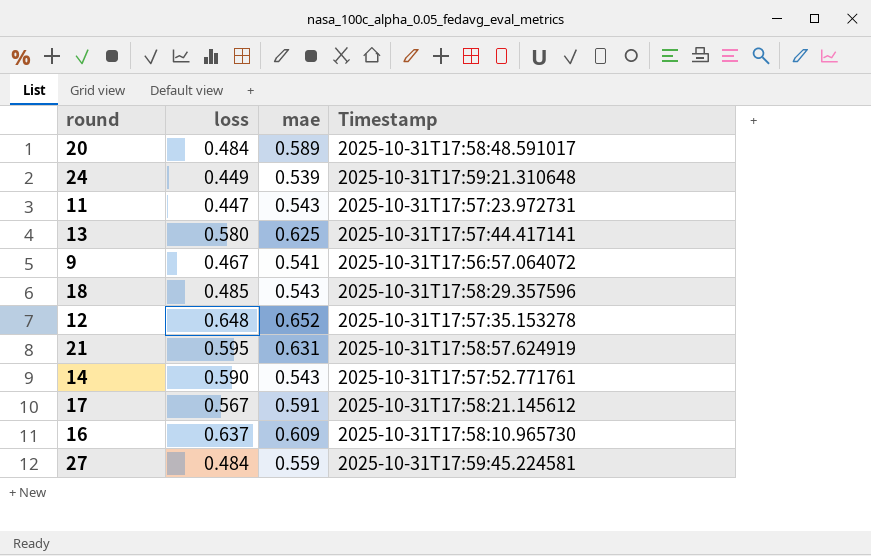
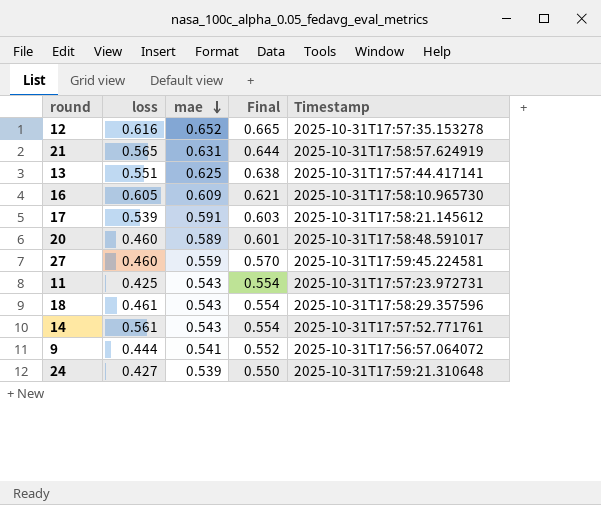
row order: none -> mae descending
column Final | formula: none -> [mae] * 1.02
12 | loss: 0.648 -> 0.616
21 | loss: 0.595 -> 0.565
13 | loss: 0.580 -> 0.551
16 | loss: 0.637 -> 0.605
17 | loss: 0.567 -> 0.539
20 | loss: 0.484 -> 0.460
27 | loss: 0.484 -> 0.460
11 | loss: 0.447 -> 0.425
18 | loss: 0.485 -> 0.461
14 | loss: 0.590 -> 0.561
9 | loss: 0.467 -> 0.444
24 | loss: 0.449 -> 0.427

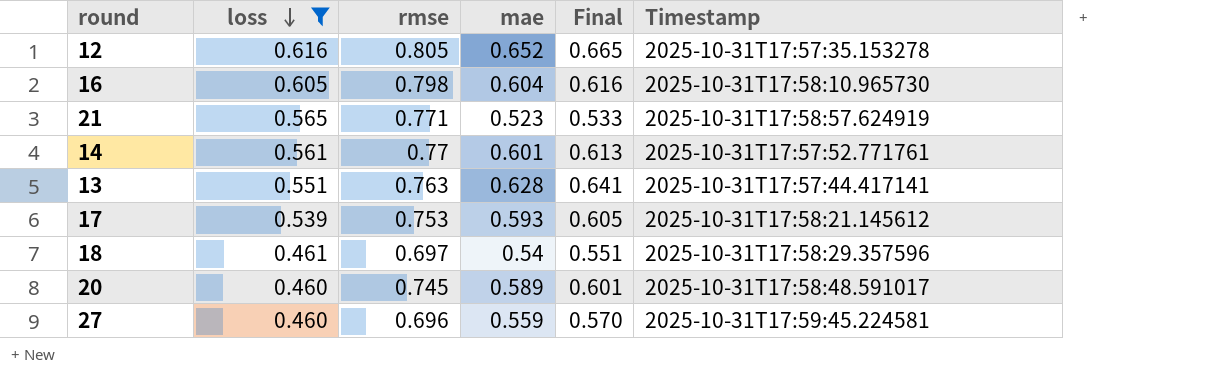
filter: none -> loss >= 0.460
row order: mae descending -> loss descending
column rmse | position: none -> 3
16 | mae: 0.609 -> 0.604
16 | Final: 0.621 -> 0.616
21 | mae: 0.631 -> 0.523
21 | Final: 0.644 -> 0.533
14 | mae: 0.543 -> 0.601
14 | Final: 0.554 -> 0.613
13 | mae: 0.625 -> 0.628
13 | Final: 0.638 -> 0.641
17 | mae: 0.591 -> 0.593
17 | Final: 0.603 -> 0.605
18 | mae: 0.543 -> 0.54
18 | Final: 0.554 -> 0.551

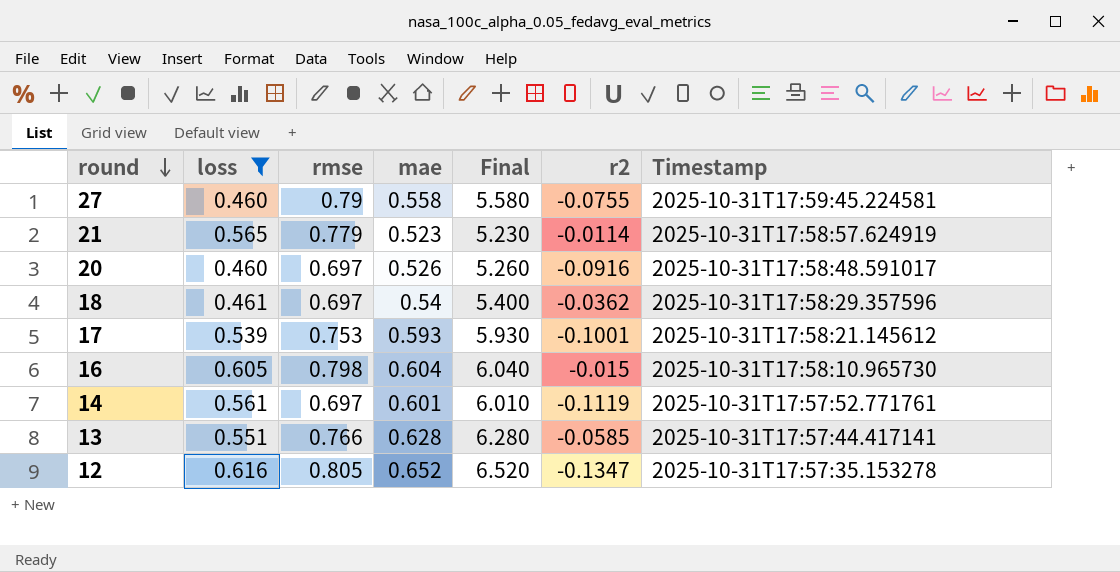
row order: loss descending -> round descending
column Final | formula: [mae] * 1.02 -> [mae] * 10
column r2 | position: none -> 6
27 | rmse: 0.696 -> 0.79
27 | mae: 0.559 -> 0.558
21 | rmse: 0.771 -> 0.779
20 | rmse: 0.745 -> 0.697
20 | mae: 0.589 -> 0.526
14 | rmse: 0.77 -> 0.697
13 | rmse: 0.763 -> 0.766

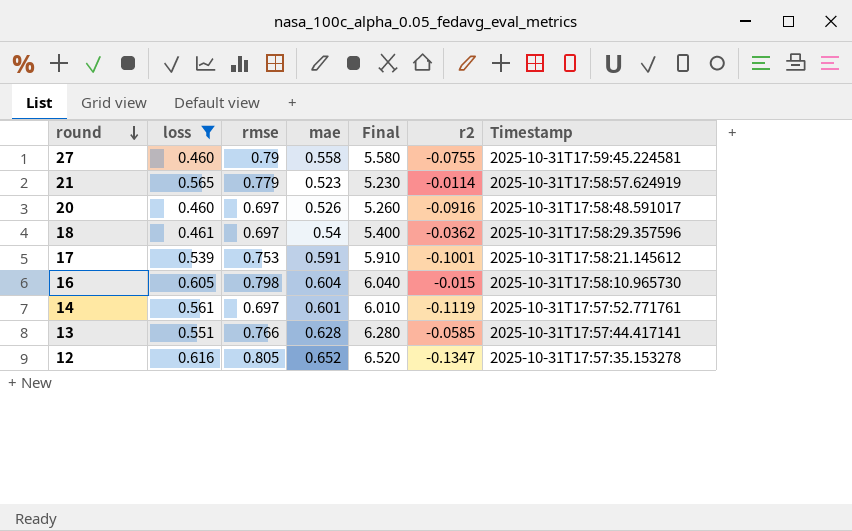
17 | mae: 0.593 -> 0.591
17 | Final: 5.930 -> 5.910

